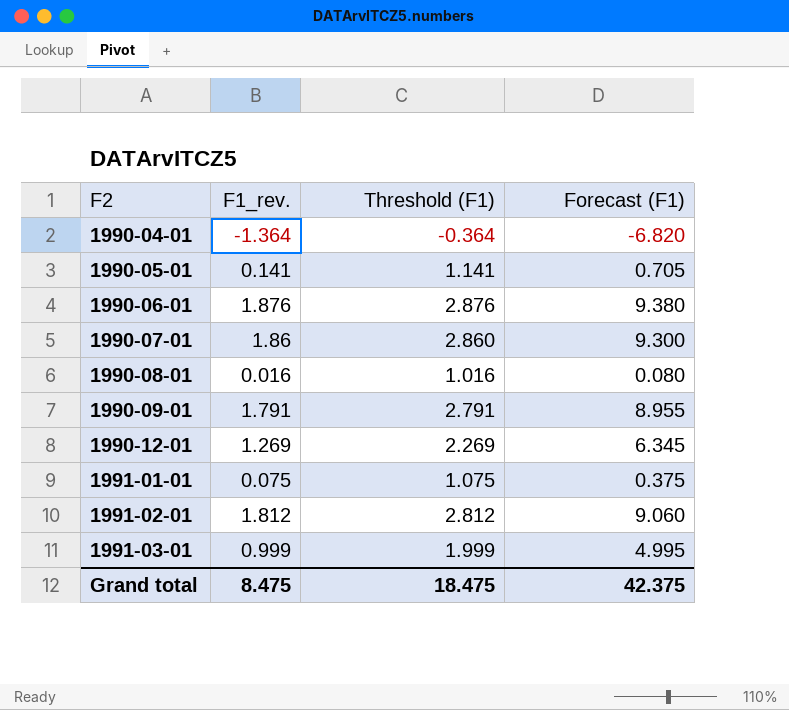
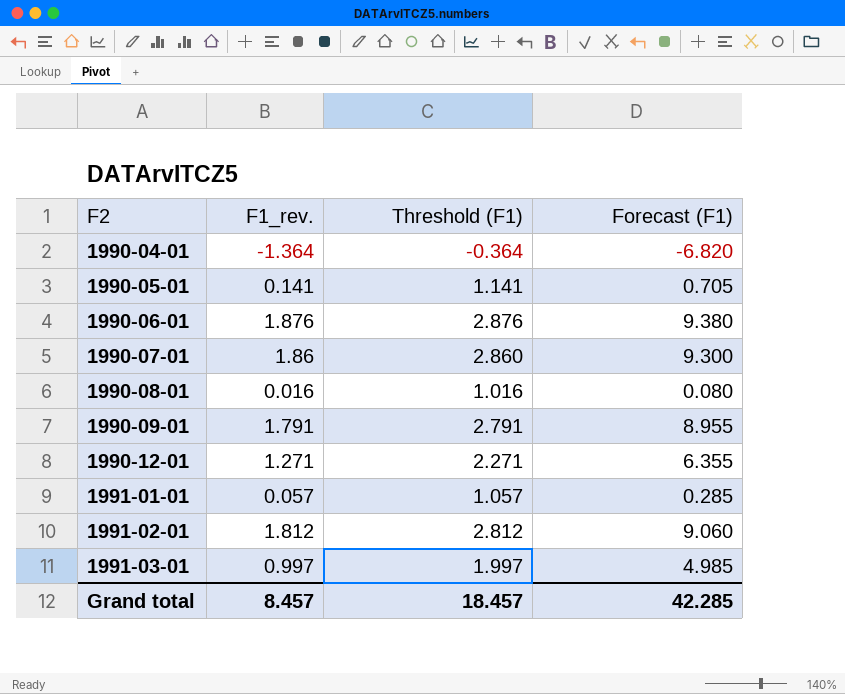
1990-12-01 | F1_rev.: 1.269 -> 1.271
1990-12-01 | Threshold (F1): 2.269 -> 2.271
1990-12-01 | Forecast (F1): 6.345 -> 6.355
1991-01-01 | F1_rev.: 0.075 -> 0.057
1991-01-01 | Threshold (F1): 1.075 -> 1.057
1991-01-01 | Forecast (F1): 0.375 -> 0.285
1991-03-01 | F1_rev.: 0.999 -> 0.997
1991-03-01 | Threshold (F1): 1.999 -> 1.997
1991-03-01 | Forecast (F1): 4.995 -> 4.985
Grand total | F1_rev.: 8.475 -> 8.457
Grand total | Threshold (F1): 18.475 -> 18.457
Grand total | Forecast (F1): 42.375 -> 42.285

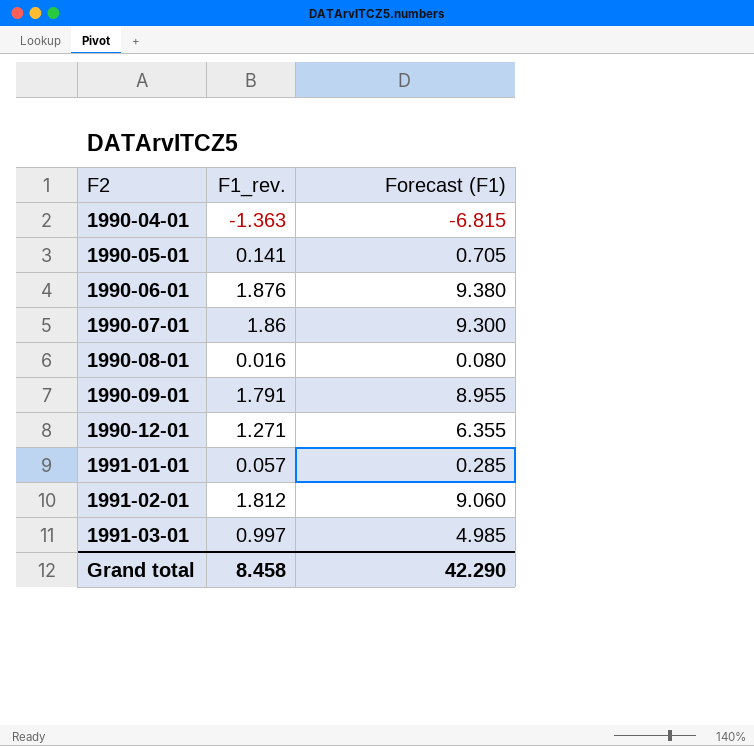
column Threshold (F1) | formula: [F1_rev.] + 1 -> none
1990-04-01 | F1_rev.: -1.364 -> -1.363
1990-04-01 | Forecast (F1): -6.820 -> -6.815
Grand total | F1_rev.: 8.457 -> 8.458
Grand total | Forecast (F1): 42.285 -> 42.290

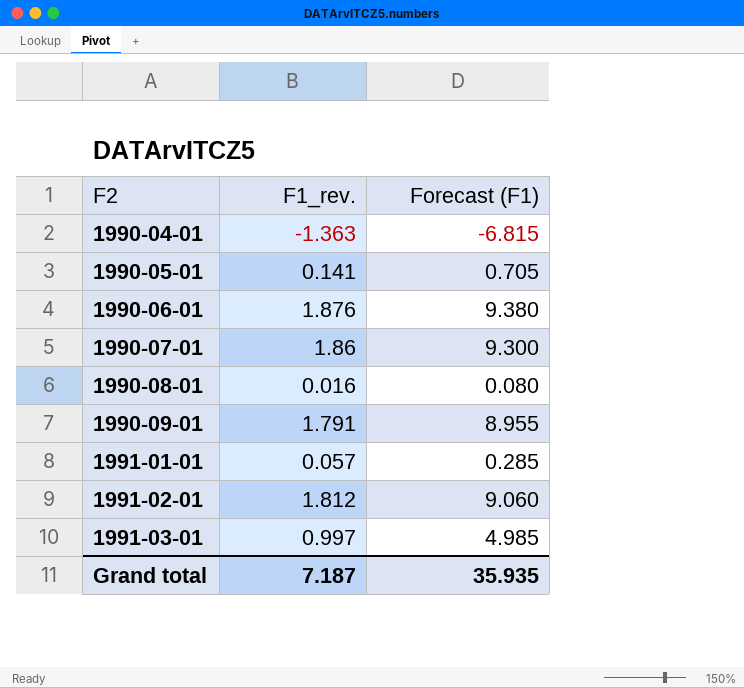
row 1990-12-01: 1.271 | 6.355 -> none
Grand total | F1_rev.: 8.458 -> 7.187
Grand total | Forecast (F1): 42.290 -> 35.935

